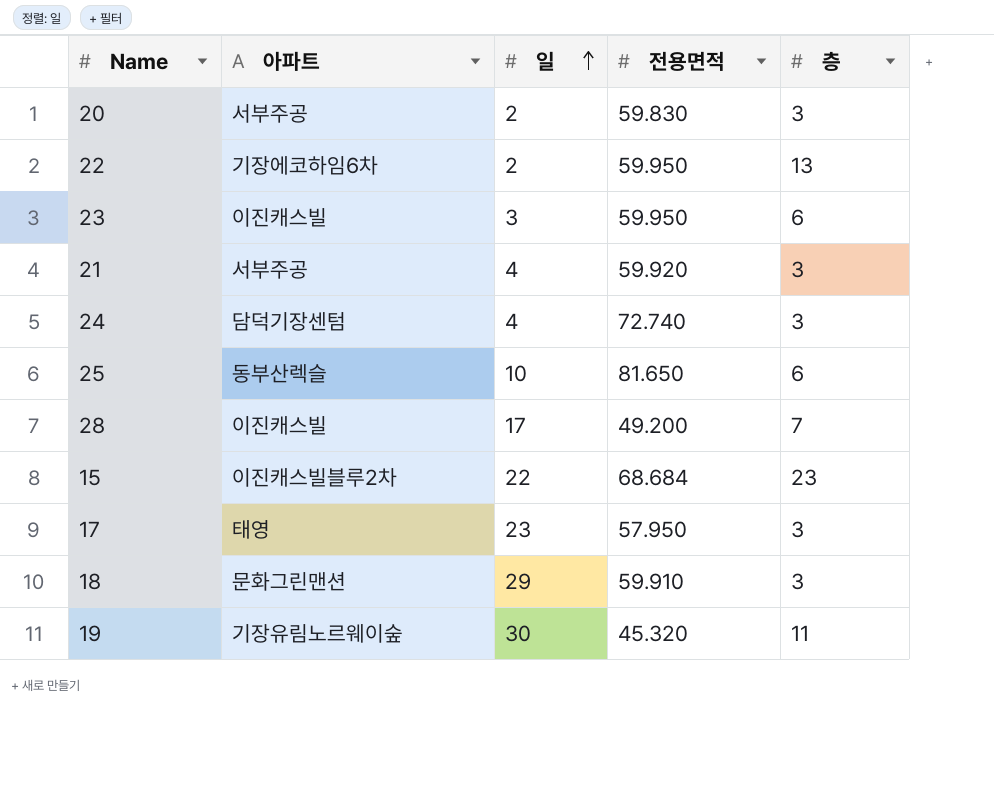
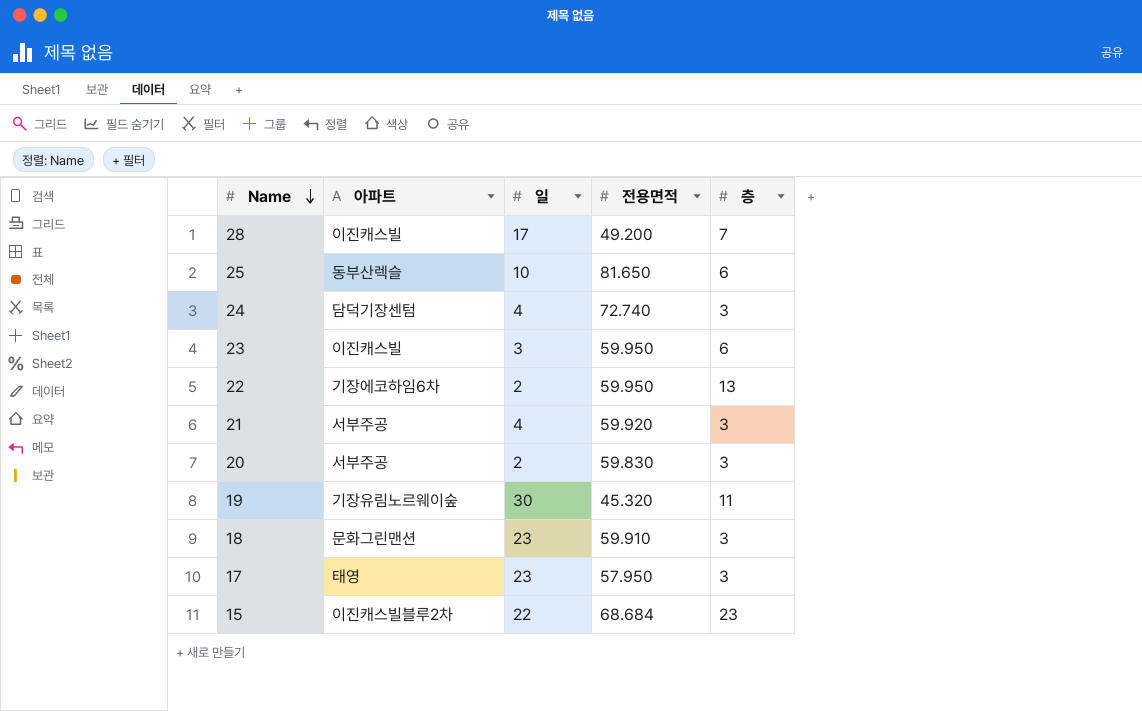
row order: 일 ascending -> Name descending
18 | 일: 29 -> 23

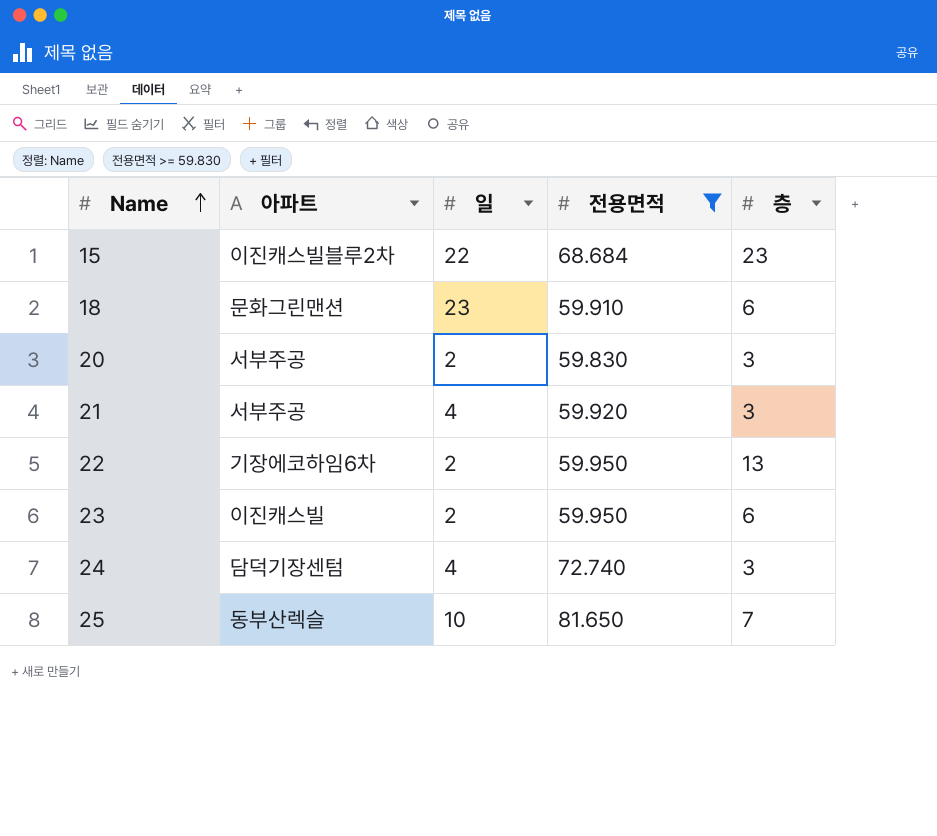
filter: none -> 전용면적 >= 59.830
row order: Name descending -> Name ascending
18 | 층: 3 -> 6
23 | 일: 3 -> 2
25 | 층: 6 -> 7

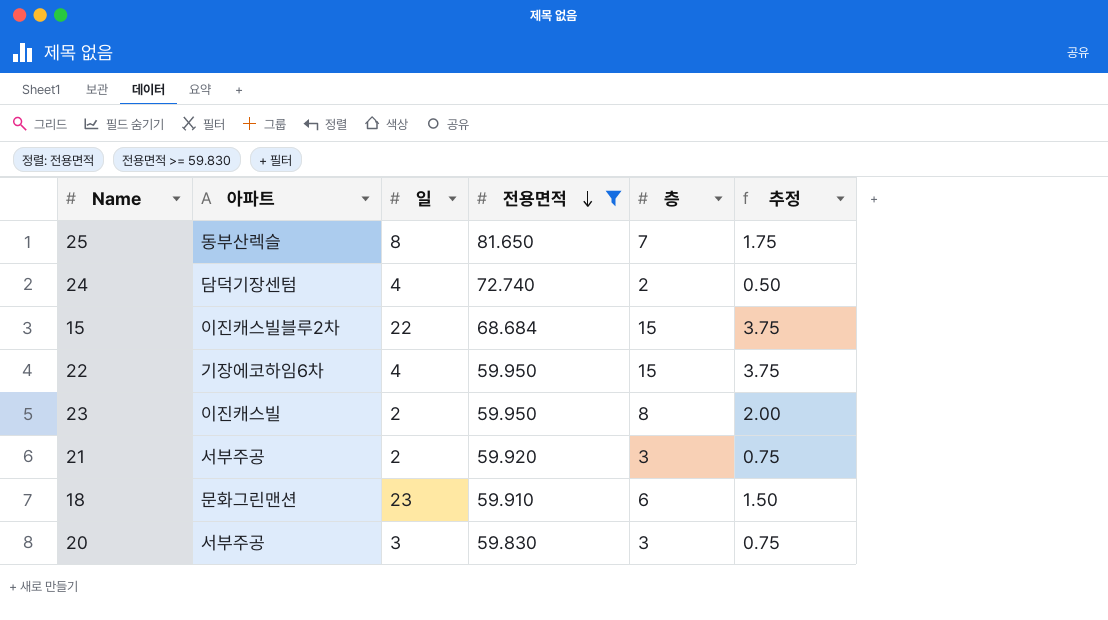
row order: Name ascending -> 전용면적 descending
column 추정 | formula: none -> [층] * 0.25
25 | 일: 10 -> 8
24 | 층: 3 -> 2
15 | 층: 23 -> 15
22 | 일: 2 -> 4
22 | 층: 13 -> 15
23 | 층: 6 -> 8
21 | 일: 4 -> 2
20 | 일: 2 -> 3

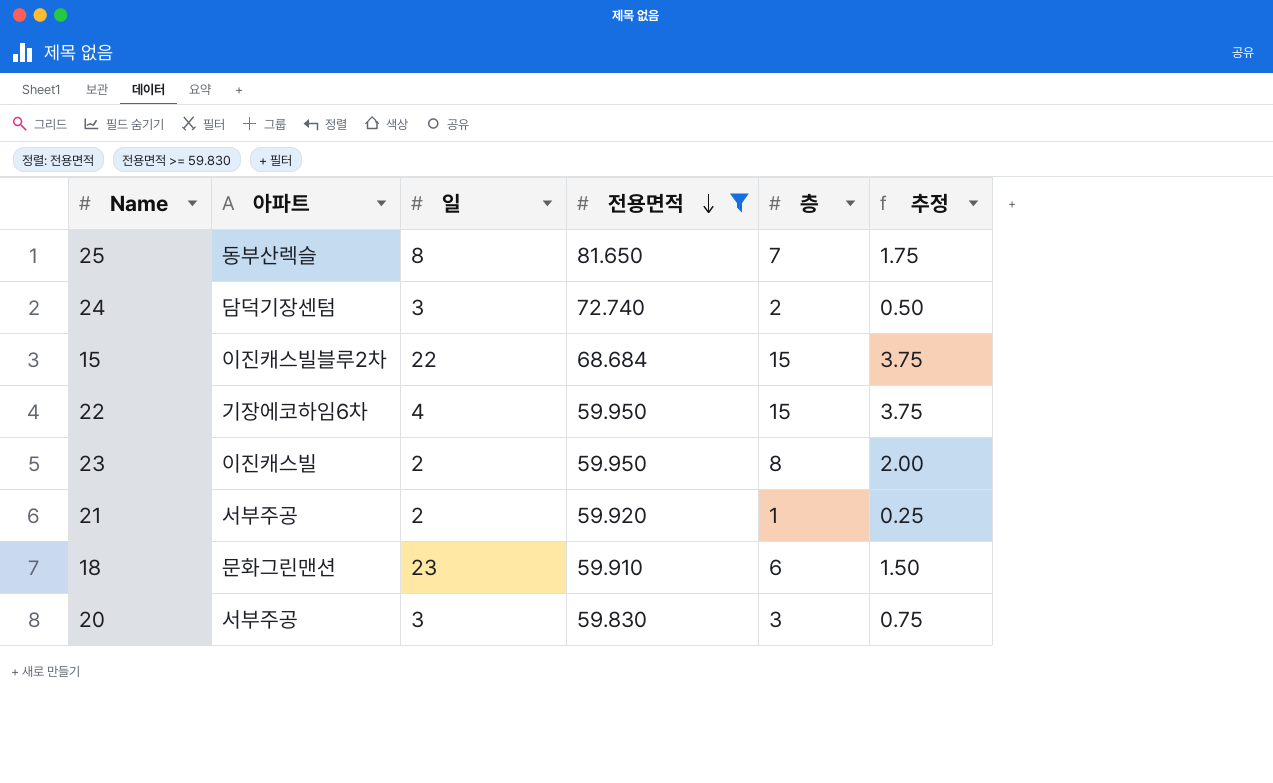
24 | 일: 4 -> 3
21 | 층: 3 -> 1
21 | 추정: 0.75 -> 0.25

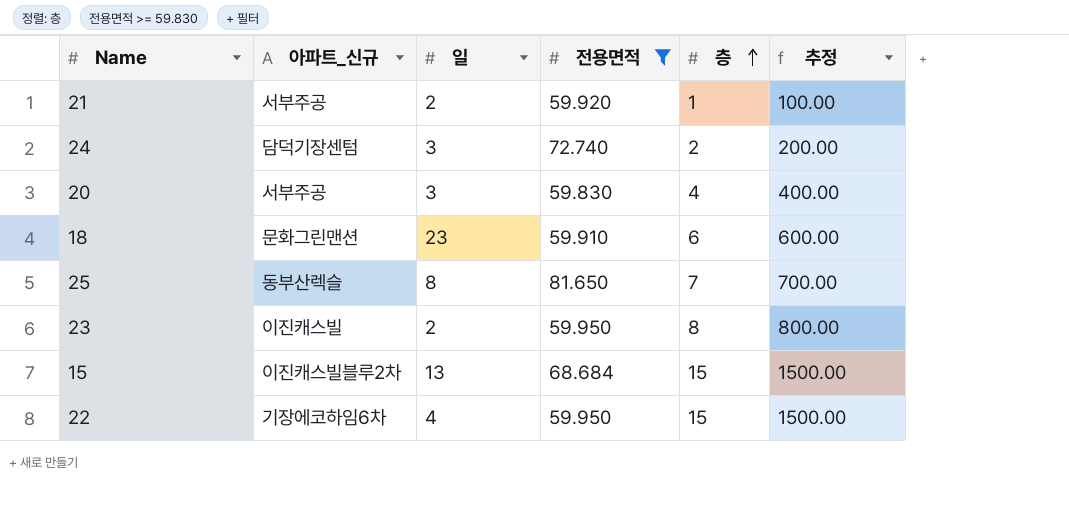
row order: 전용면적 descending -> 층 ascending
column name: 아파트 -> 아파트_신규
column 추정 | formula: [층] * 0.25 -> [층] * 100
20 | 층: 3 -> 4
15 | 일: 22 -> 13

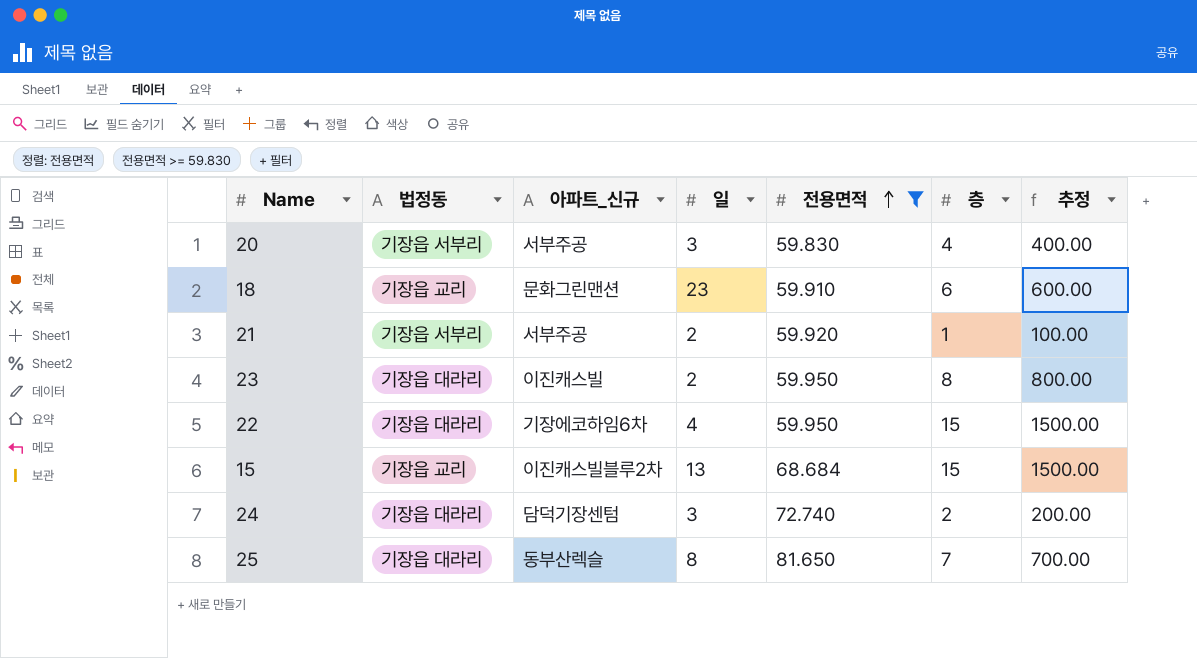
row order: 층 ascending -> 전용면적 ascending
column 법정동 | position: none -> 2

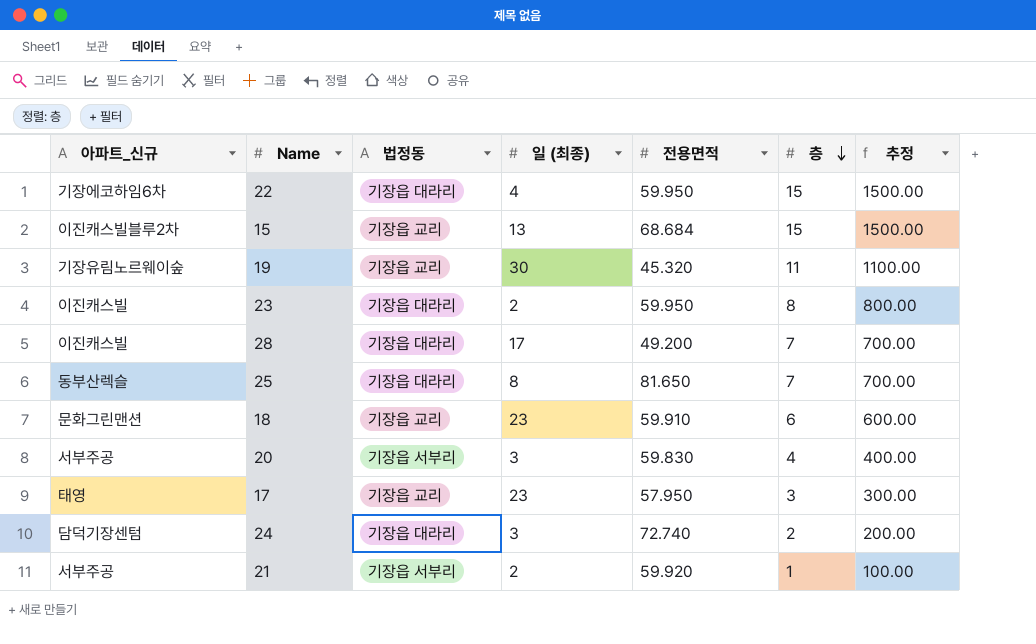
filter: 전용면적 >= 59.830 -> none
row order: 전용면적 ascending -> 층 descending
column 아파트_신규 | position: 3 -> 1
column name: 일 -> 일 (최종)

